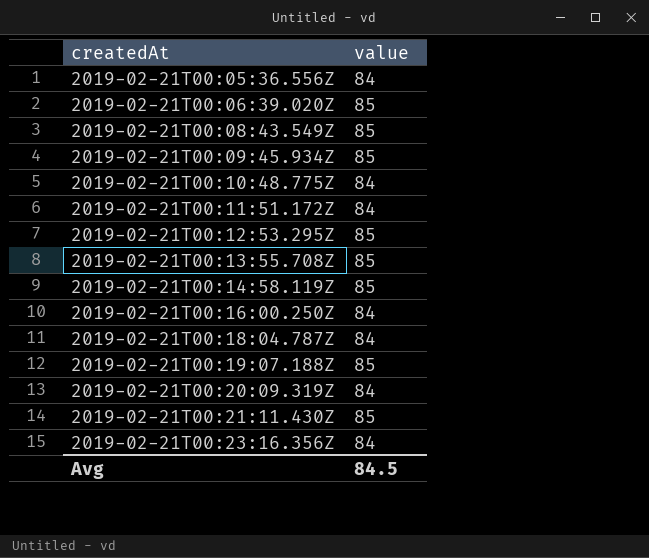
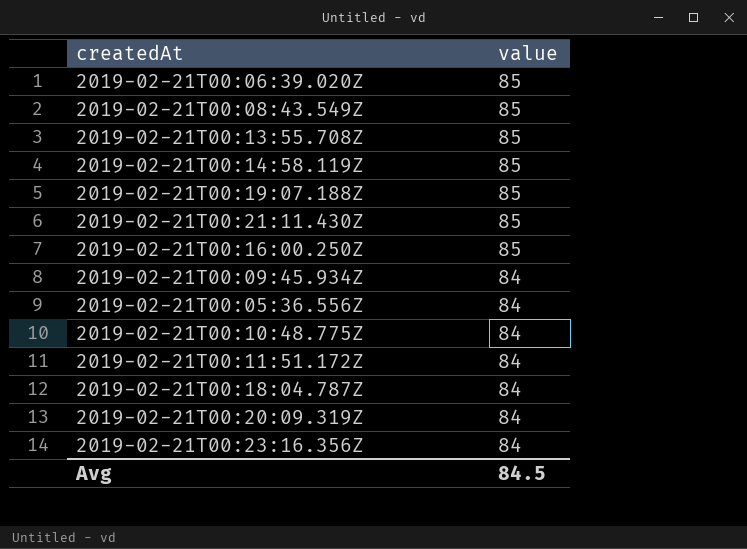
row order: createdAt ascending -> value descending
row 2019-02-21T00:12:53.295Z: 85 -> none
2019-02-21T00:16:00.250Z | value: 84 -> 85
2019-02-21T00:09:45.934Z | value: 85 -> 84

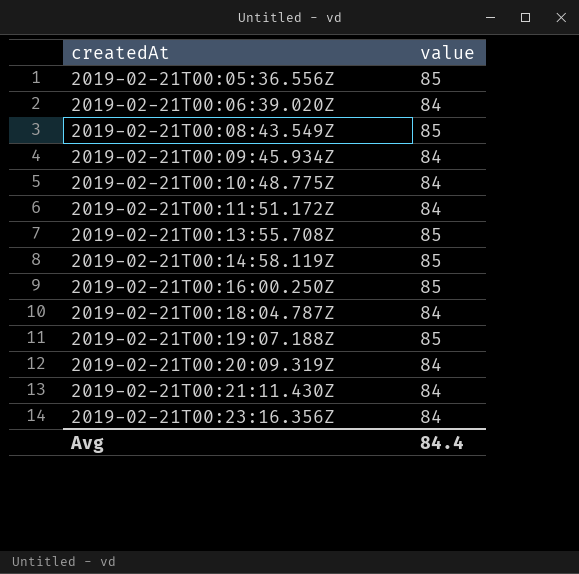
row order: value descending -> createdAt ascending
2019-02-21T00:05:36.556Z | value: 84 -> 85
2019-02-21T00:06:39.020Z | value: 85 -> 84
2019-02-21T00:21:11.430Z | value: 85 -> 84
Avg | value: 84.5 -> 84.4

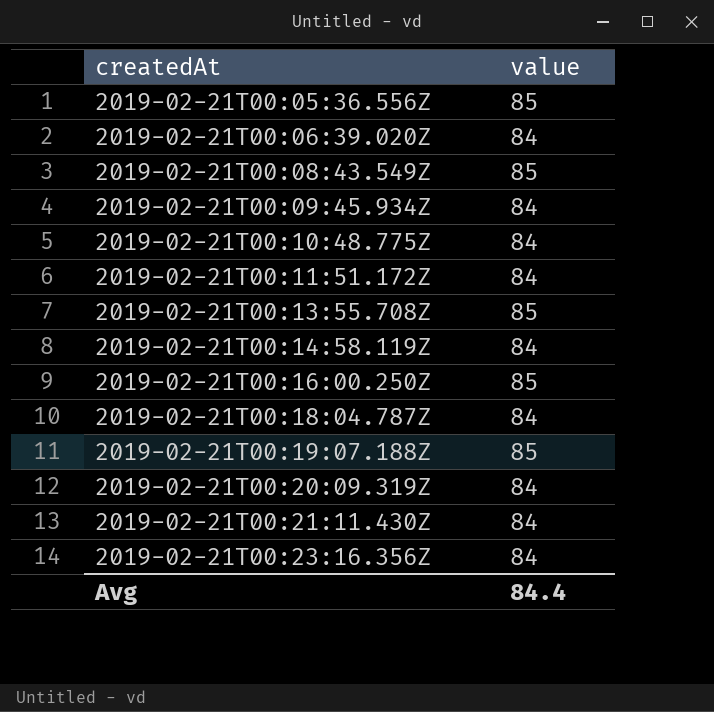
2019-02-21T00:14:58.119Z | value: 85 -> 84

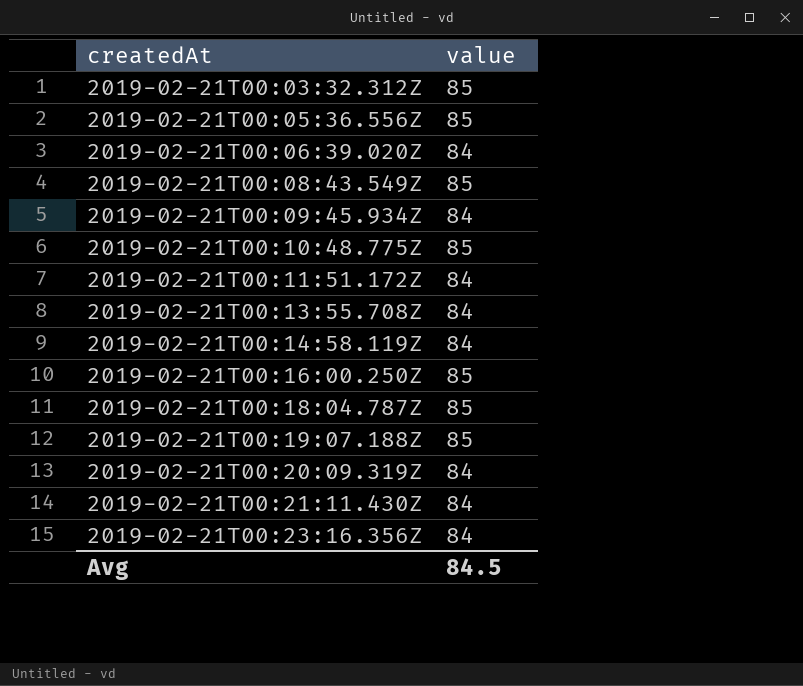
row 2019-02-21T00:03:32.312Z: none -> 85
2019-02-21T00:10:48.775Z | value: 84 -> 85
2019-02-21T00:13:55.708Z | value: 85 -> 84
2019-02-21T00:18:04.787Z | value: 84 -> 85
Avg | value: 84.4 -> 84.5

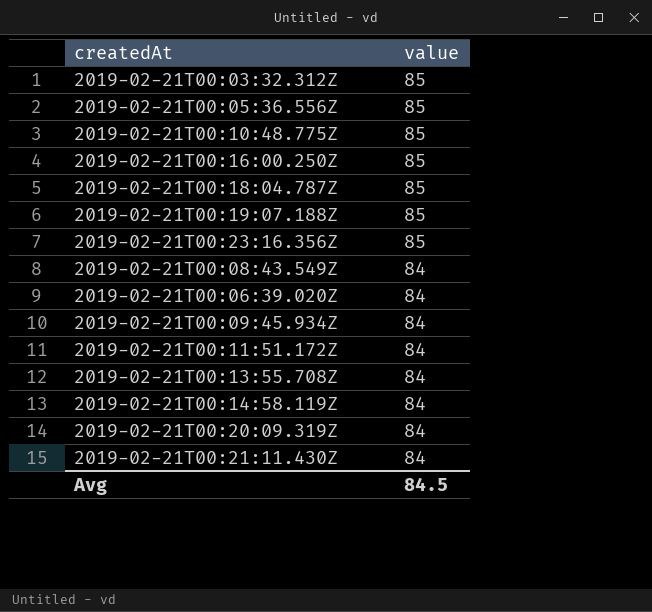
row order: createdAt ascending -> value descending
2019-02-21T00:23:16.356Z | value: 84 -> 85
2019-02-21T00:08:43.549Z | value: 85 -> 84

